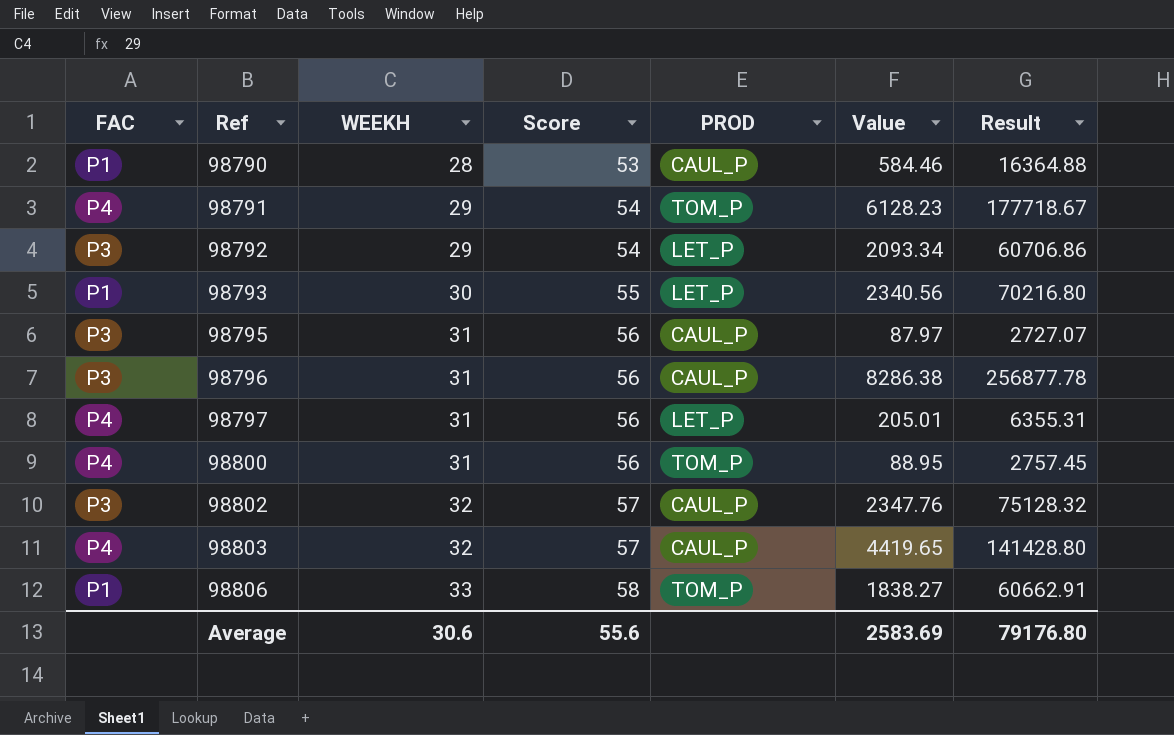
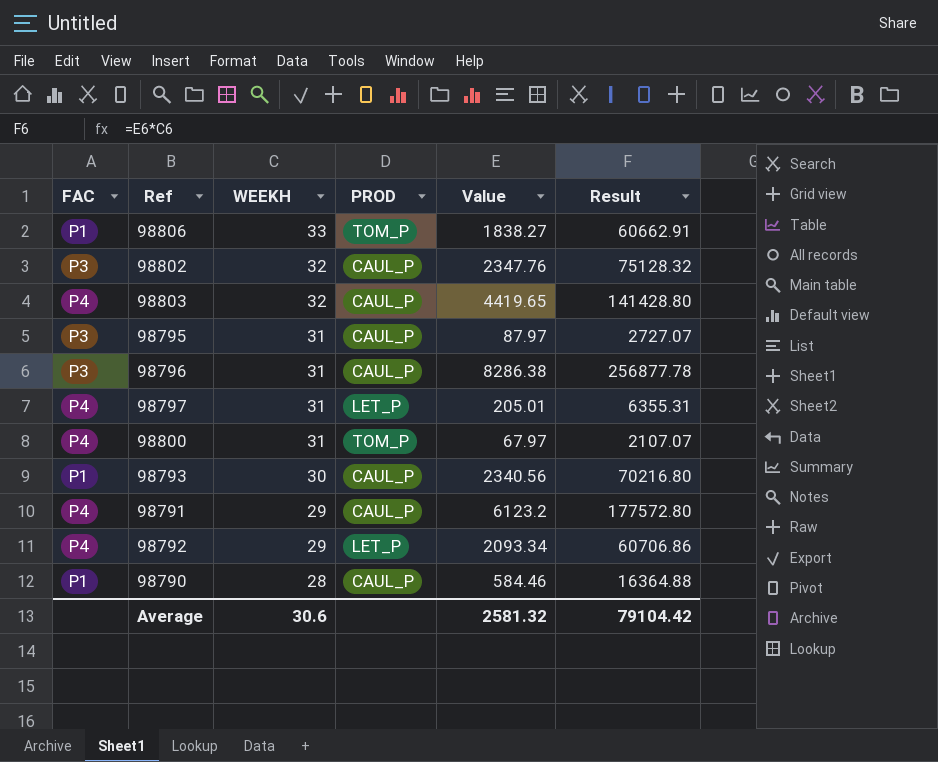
row order: Ref ascending -> WEEKH descending
column Score | formula: [WEEKH] + 25 -> none
98800 | Value: 88.95 -> 67.97
98800 | Result: 2757.45 -> 2107.07
98793 | PROD: LET_P -> CAUL_P
98791 | PROD: TOM_P -> CAUL_P
98791 | Value: 6128.23 -> 6123.2
98791 | Result: 177718.67 -> 177572.80
98792 | FAC: P3 -> P4
Average | Value: 2583.69 -> 2581.32
Average | Result: 79176.80 -> 79104.42

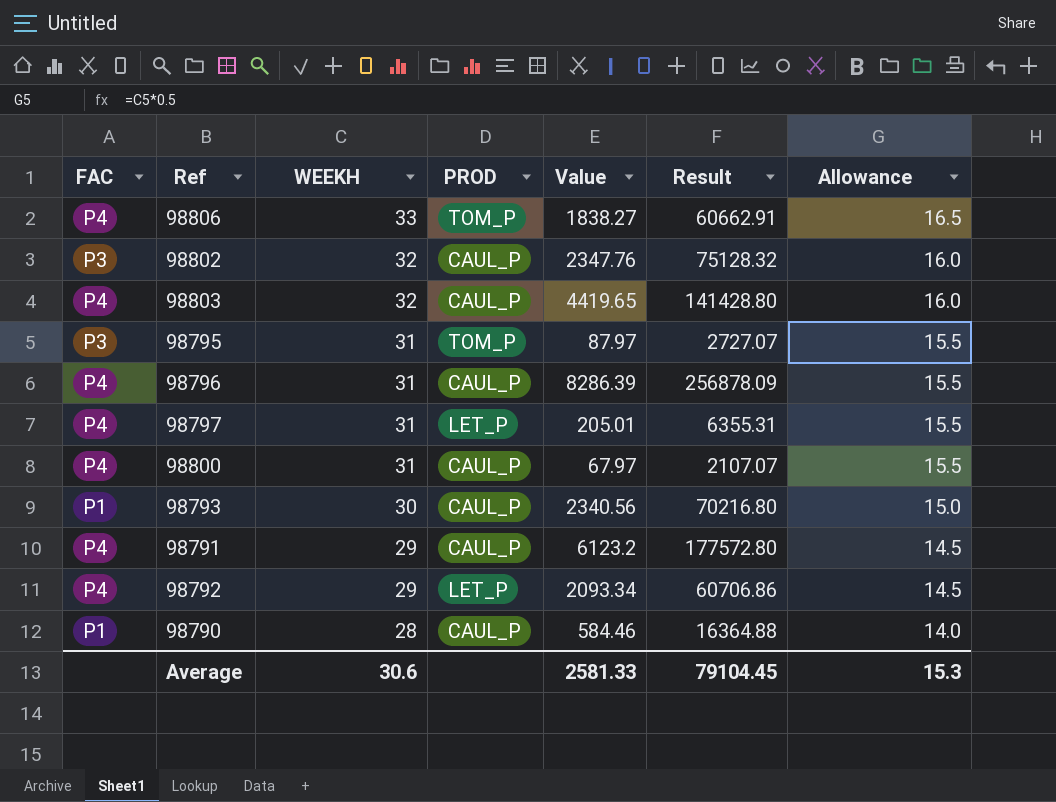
column Allowance | formula: none -> [WEEKH] * 0.5
98806 | FAC: P1 -> P4
98795 | PROD: CAUL_P -> TOM_P
98796 | FAC: P3 -> P4
98796 | Value: 8286.38 -> 8286.39
98796 | Result: 256877.78 -> 256878.09
98800 | PROD: TOM_P -> CAUL_P
Average | Value: 2581.32 -> 2581.33
Average | Result: 79104.42 -> 79104.45

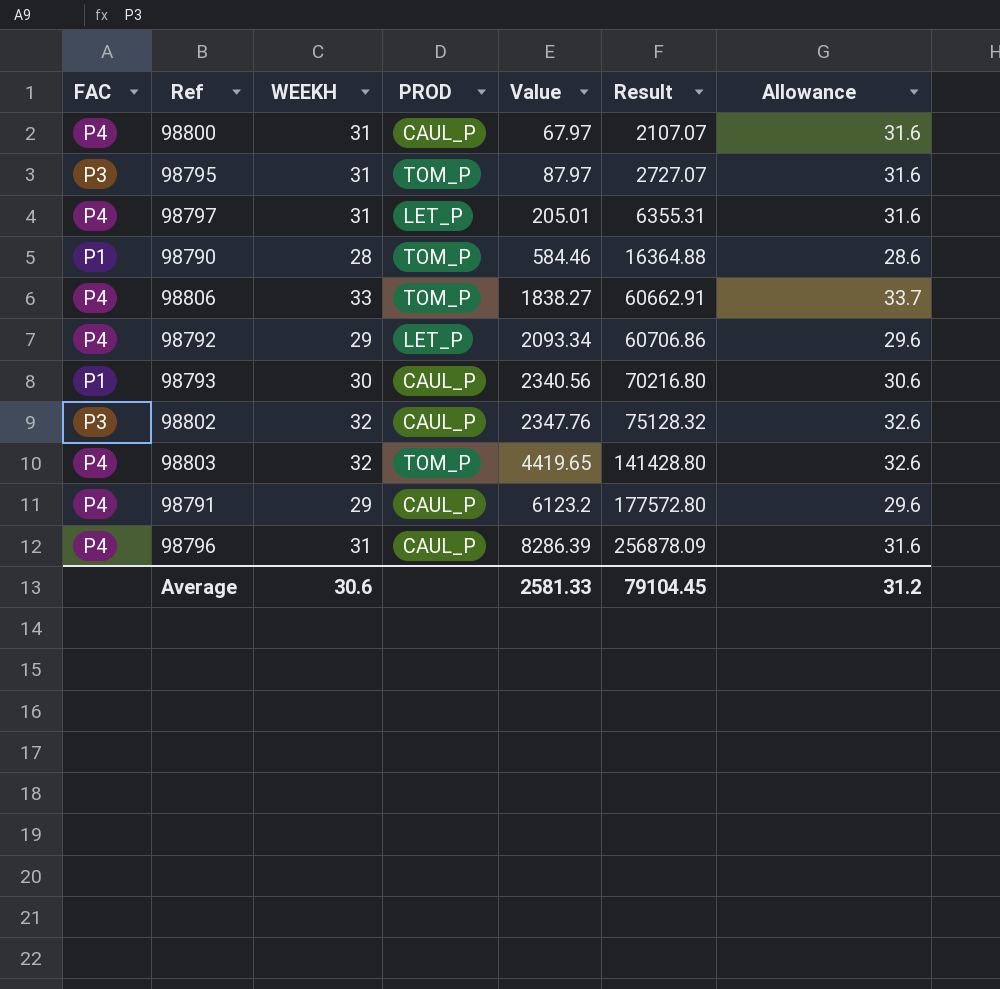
row order: WEEKH descending -> Value ascending
column Allowance | formula: [WEEKH] * 0.5 -> [WEEKH] * 1.02
98790 | PROD: CAUL_P -> TOM_P
98803 | PROD: CAUL_P -> TOM_P
Average | Allowance: 15.3 -> 31.2

